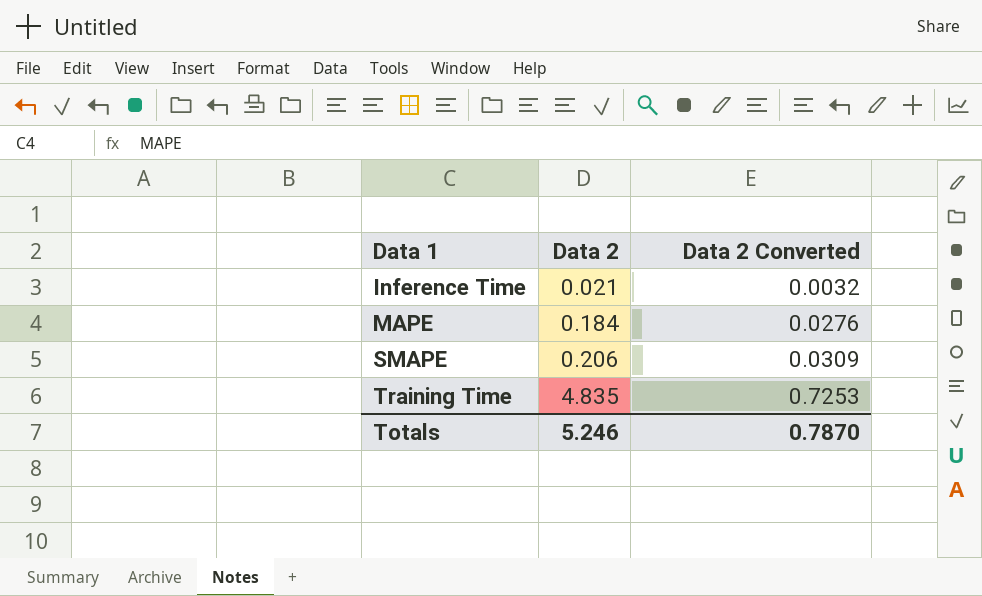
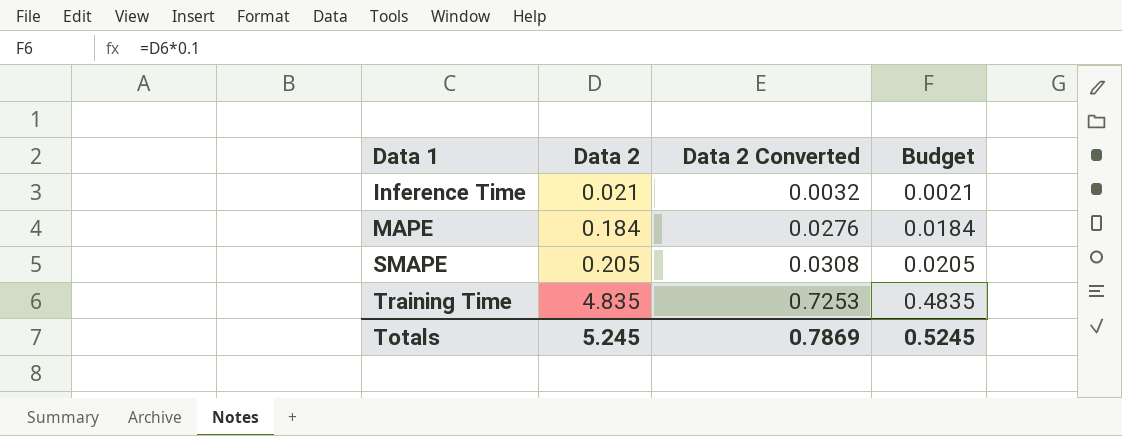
column Budget | formula: none -> [Data 2] * 0.1
SMAPE | Data 2: 0.206 -> 0.205
SMAPE | Data 2 Converted: 0.0309 -> 0.0308
Totals | Data 2: 5.246 -> 5.245
Totals | Data 2 Converted: 0.7870 -> 0.7869

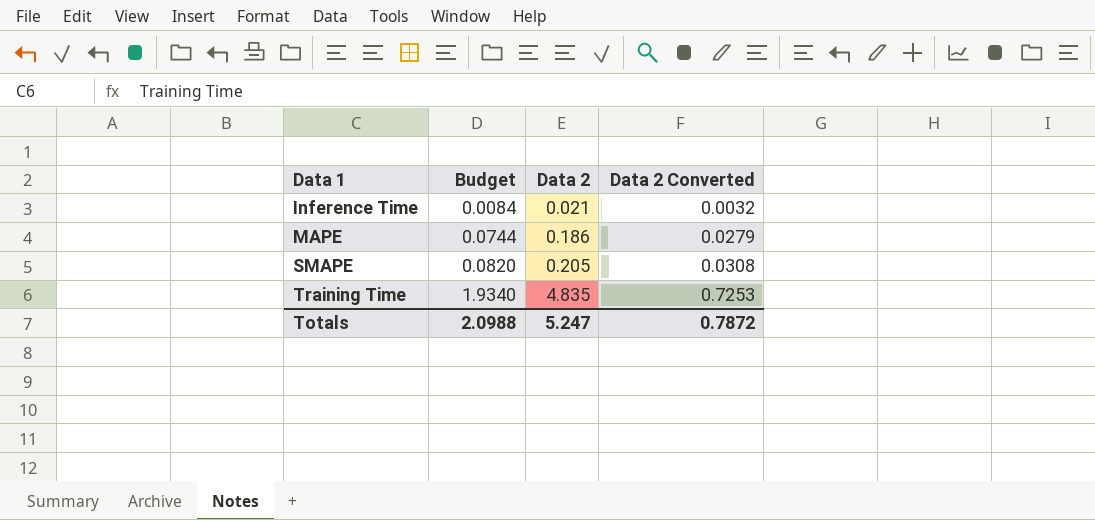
column Budget | formula: [Data 2] * 0.1 -> [Data 2] * 0.4
column Budget | position: 4 -> 2
MAPE | Data 2: 0.184 -> 0.186
MAPE | Data 2 Converted: 0.0276 -> 0.0279
Totals | Budget: 0.5245 -> 2.0988
Totals | Data 2: 5.245 -> 5.247
Totals | Data 2 Converted: 0.7869 -> 0.7872

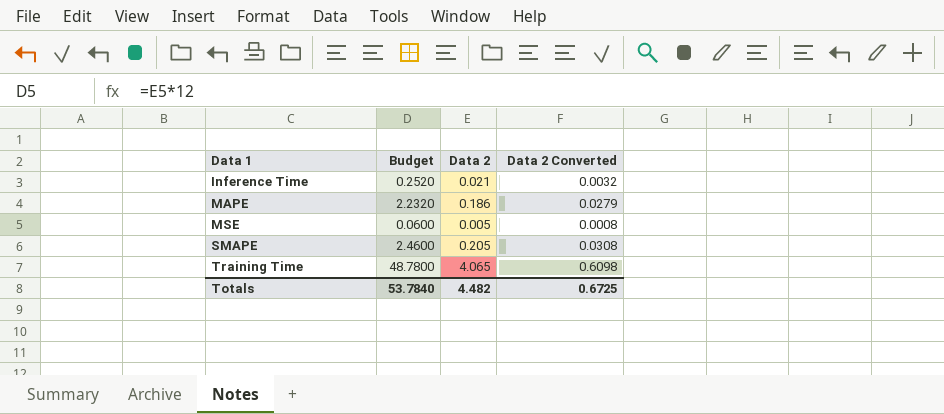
column Budget | formula: [Data 2] * 0.4 -> [Data 2] * 12
row MSE: none -> 0.0600 | 0.005 | 0.0008
Training Time | Data 2: 4.835 -> 4.065
Training Time | Data 2 Converted: 0.7253 -> 0.6098
Totals | Budget: 2.0988 -> 53.7840
Totals | Data 2: 5.247 -> 4.482
Totals | Data 2 Converted: 0.7872 -> 0.6725

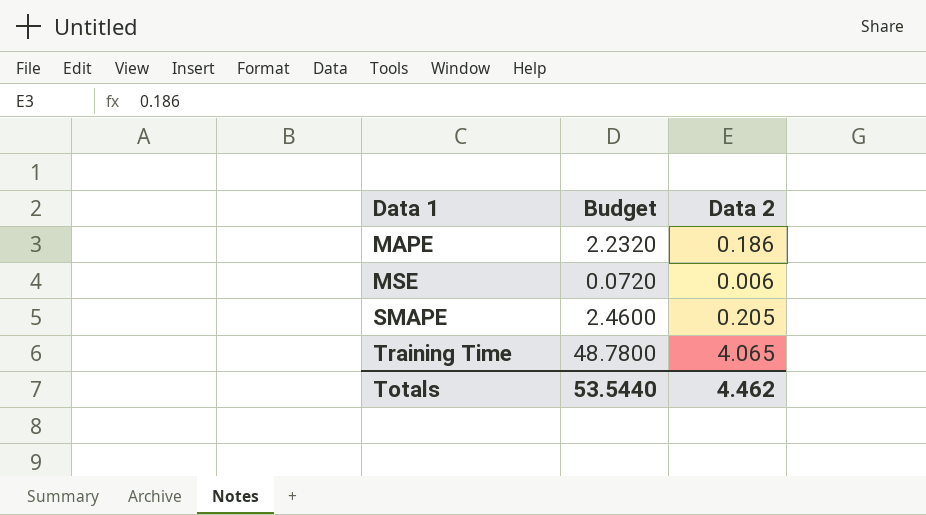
column Data 2 Converted | formula: [Data 2] * 0.15 -> none
row Inference Time: 0.2520 | 0.021 | 0.0032 -> none
MSE | Budget: 0.0600 -> 0.0720
MSE | Data 2: 0.005 -> 0.006
Totals | Budget: 53.7840 -> 53.5440
Totals | Data 2: 4.482 -> 4.462

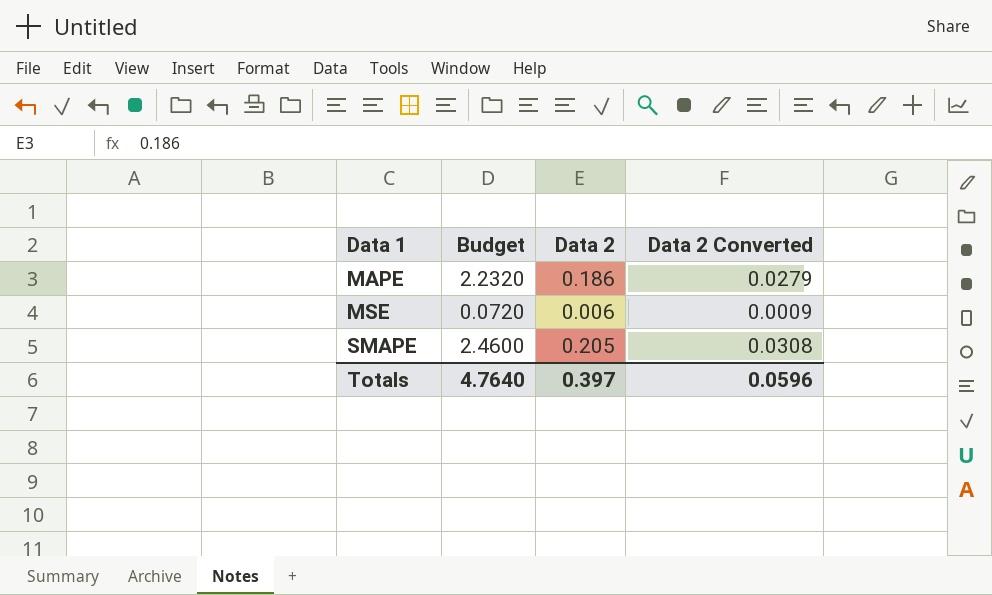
column Data 2 Converted | formula: none -> [Data 2] * 0.15
row Training Time: 48.7800 | 4.065 -> none
Totals | Budget: 53.5440 -> 4.7640
Totals | Data 2: 4.462 -> 0.397

